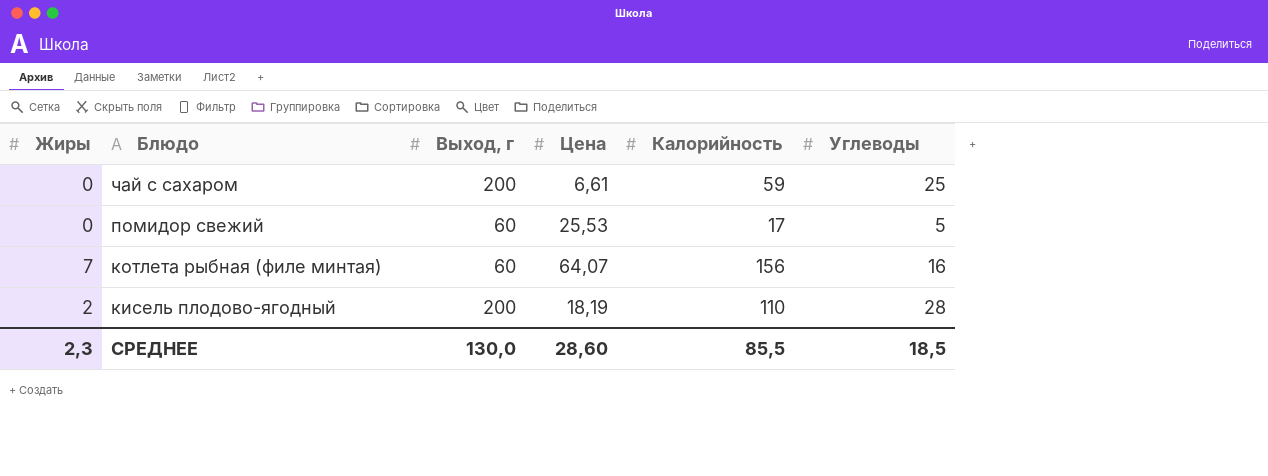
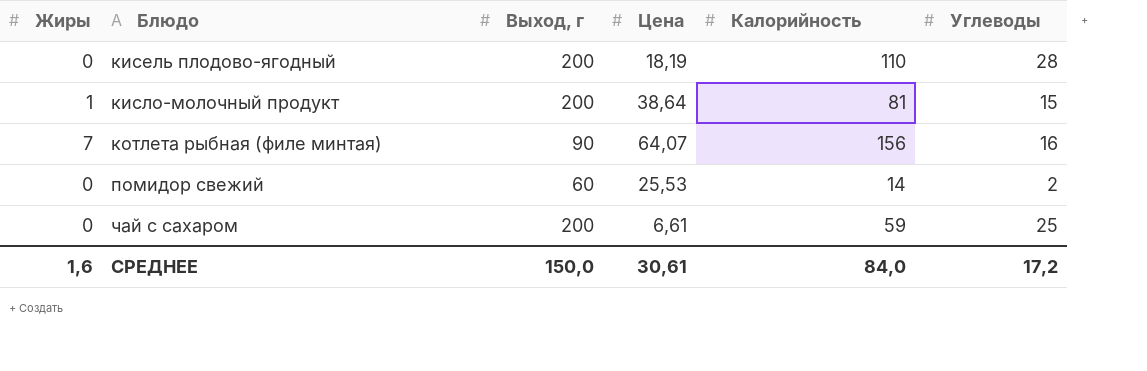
row order: Блюдо descending -> Блюдо ascending
кисель плодово-ягодный | Жиры: 2 -> 0
row кисло-молочный продукт: none -> 1 | 200 | 38,64 | 81 | 15
котлета рыбная (филе минтая) | Выход, г: 60 -> 90
помидор свежий | Калорийность: 17 -> 14
помидор свежий | Углеводы: 5 -> 2
СРЕДНЕЕ | Жиры: 2,3 -> 1,6
СРЕДНЕЕ | Выход, г: 130,0 -> 150,0
СРЕДНЕЕ | Цена: 28,60 -> 30,61
СРЕДНЕЕ | Калорийность: 85,5 -> 84,0
СРЕДНЕЕ | Углеводы: 18,5 -> 17,2

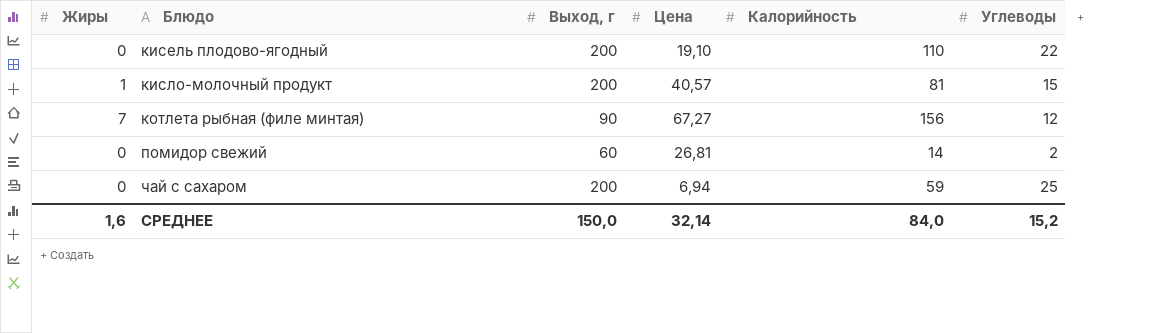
кисель плодово-ягодный | Цена: 18,19 -> 19,10
кисель плодово-ягодный | Углеводы: 28 -> 22
кисло-молочный продукт | Цена: 38,64 -> 40,57
котлета рыбная (филе минтая) | Цена: 64,07 -> 67,27
котлета рыбная (филе минтая) | Углеводы: 16 -> 12
помидор свежий | Цена: 25,53 -> 26,81
чай с сахаром | Цена: 6,61 -> 6,94
СРЕДНЕЕ | Цена: 30,61 -> 32,14
СРЕДНЕЕ | Углеводы: 17,2 -> 15,2

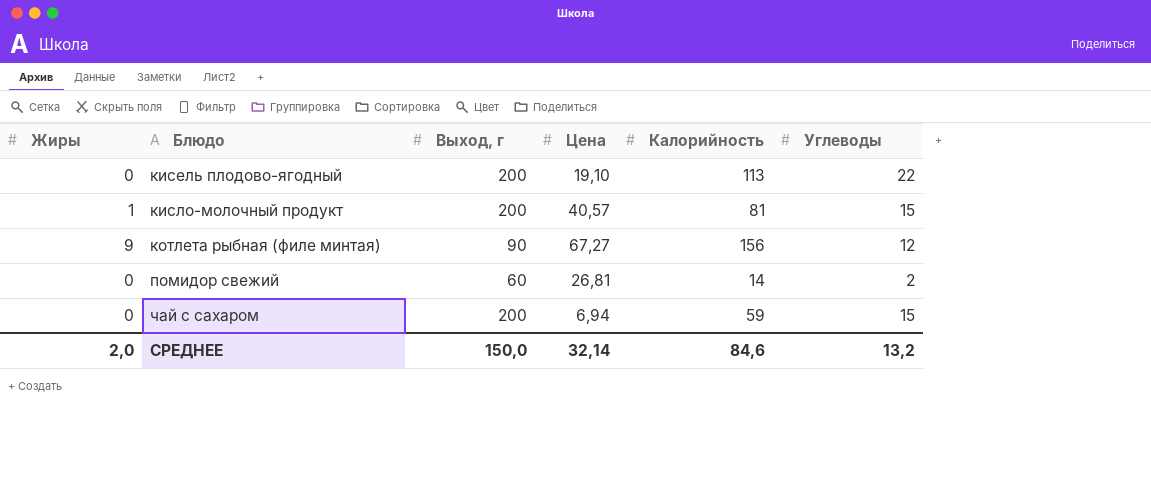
кисель плодово-ягодный | Калорийность: 110 -> 113
котлета рыбная (филе минтая) | Жиры: 7 -> 9
чай с сахаром | Углеводы: 25 -> 15
СРЕДНЕЕ | Жиры: 1,6 -> 2,0
СРЕДНЕЕ | Калорийность: 84,0 -> 84,6
СРЕДНЕЕ | Углеводы: 15,2 -> 13,2

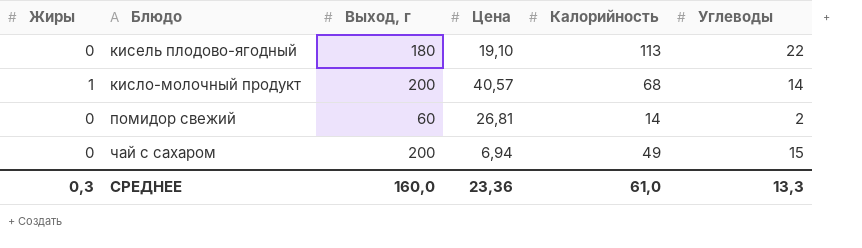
row котлета рыбная (филе минтая): 9 | 90 | 67,27 | 156 | 12 -> none
кисель плодово-ягодный | Выход, г: 200 -> 180
кисло-молочный продукт | Калорийность: 81 -> 68
кисло-молочный продукт | Углеводы: 15 -> 14
чай с сахаром | Калорийность: 59 -> 49
СРЕДНЕЕ | Жиры: 2,0 -> 0,3
СРЕДНЕЕ | Выход, г: 150,0 -> 160,0
СРЕДНЕЕ | Цена: 32,14 -> 23,36
СРЕДНЕЕ | Калорийность: 84,6 -> 61,0
СРЕДНЕЕ | Углеводы: 13,2 -> 13,3

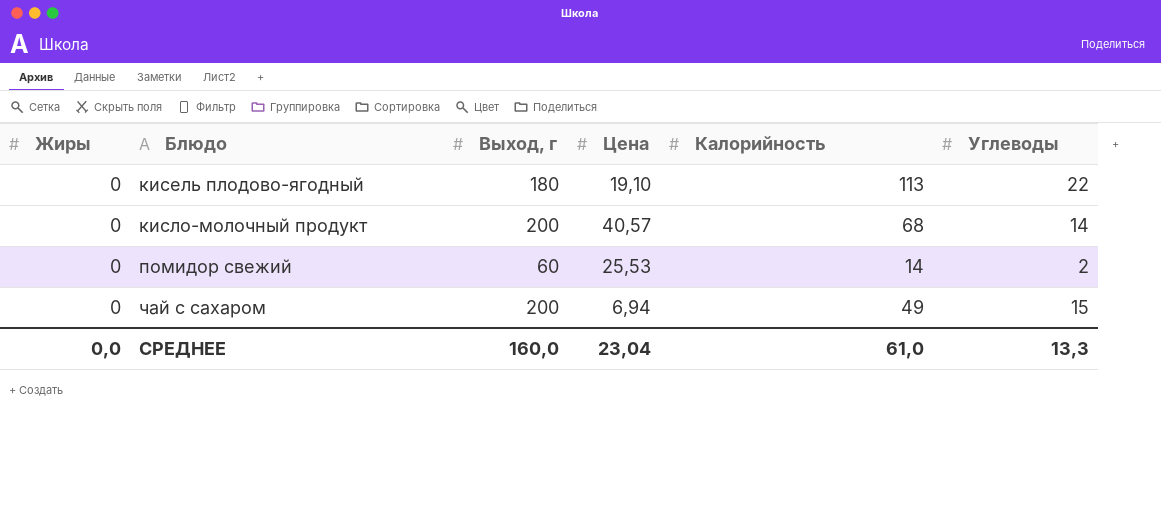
кисло-молочный продукт | Жиры: 1 -> 0
помидор свежий | Цена: 26,81 -> 25,53
СРЕДНЕЕ | Жиры: 0,3 -> 0,0
СРЕДНЕЕ | Цена: 23,36 -> 23,04

